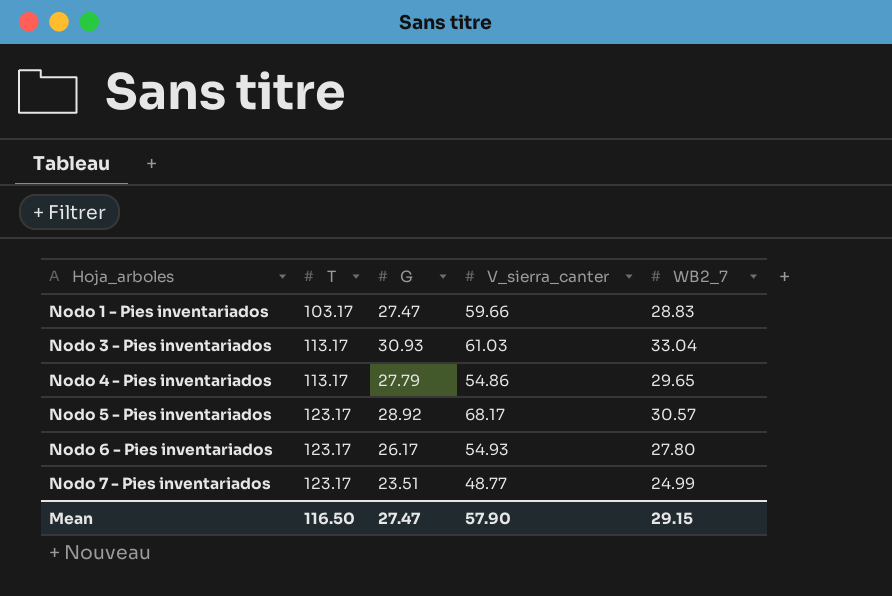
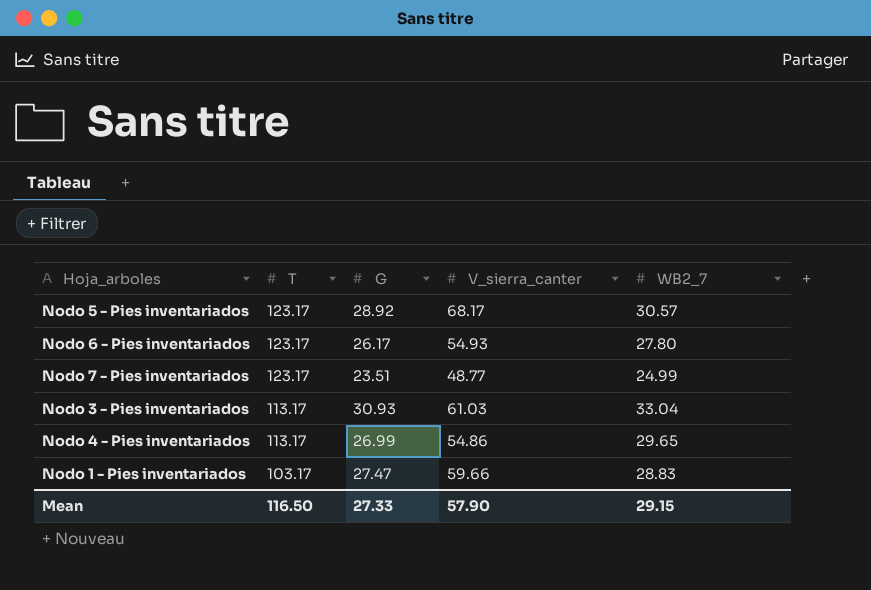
row order: Hoja_arboles ascending -> T descending
Nodo 4 - Pies inventariados | G: 27.79 -> 26.99
Mean | G: 27.47 -> 27.33

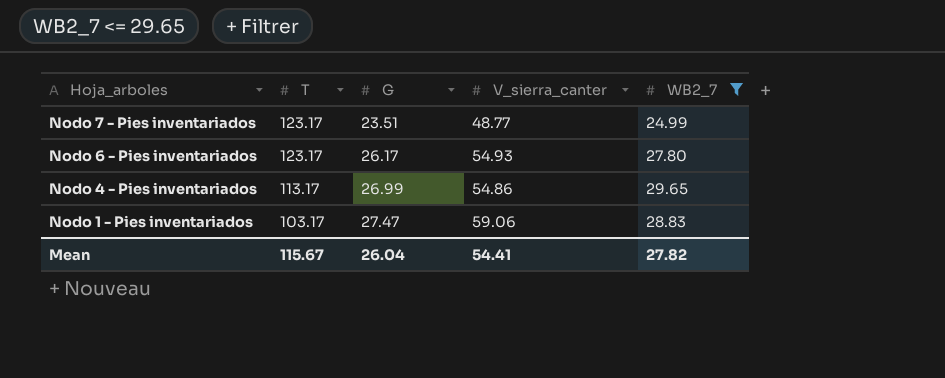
filter: none -> WB2_7 <= 29.65
row order: T descending -> Hoja_arboles descending
Nodo 1 - Pies inventariados | V_sierra_canter: 59.66 -> 59.06
Mean | T: 116.50 -> 115.67
Mean | G: 27.33 -> 26.04
Mean | V_sierra_canter: 57.90 -> 54.41
Mean | WB2_7: 29.15 -> 27.82

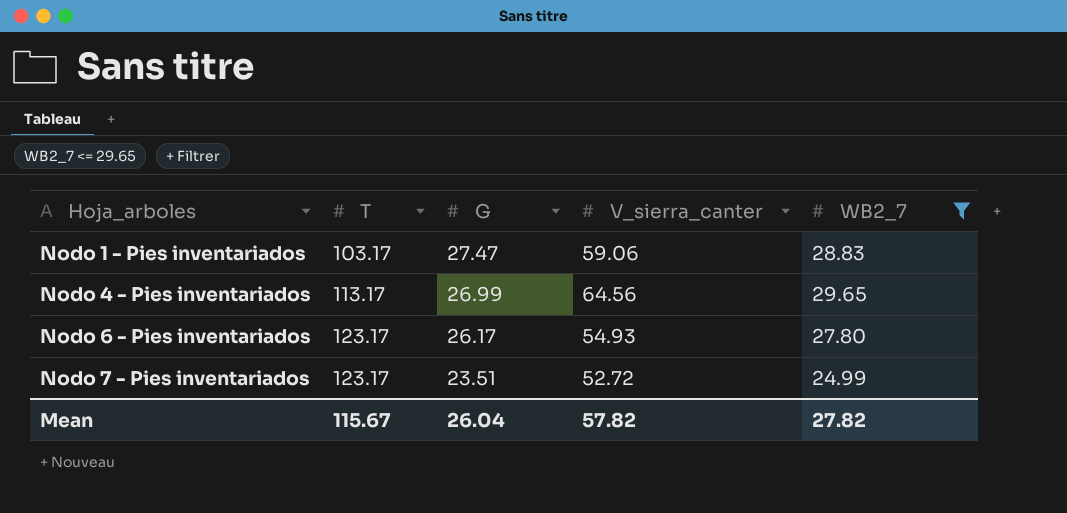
row order: Hoja_arboles descending -> Hoja_arboles ascending
Nodo 4 - Pies inventariados | V_sierra_canter: 54.86 -> 64.56
Nodo 7 - Pies inventariados | V_sierra_canter: 48.77 -> 52.72
Mean | V_sierra_canter: 54.41 -> 57.82

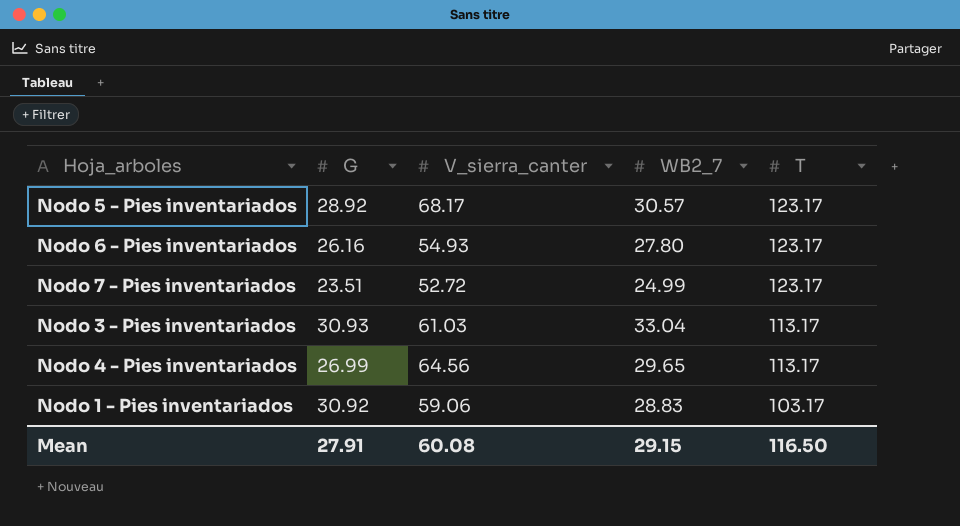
filter: WB2_7 <= 29.65 -> none
row order: Hoja_arboles ascending -> T descending
column T | position: 2 -> 5
Nodo 6 - Pies inventariados | G: 26.17 -> 26.16
Nodo 1 - Pies inventariados | G: 27.47 -> 30.92
Mean | G: 26.04 -> 27.91
Mean | V_sierra_canter: 57.82 -> 60.08
Mean | WB2_7: 27.82 -> 29.15
Mean | T: 115.67 -> 116.50

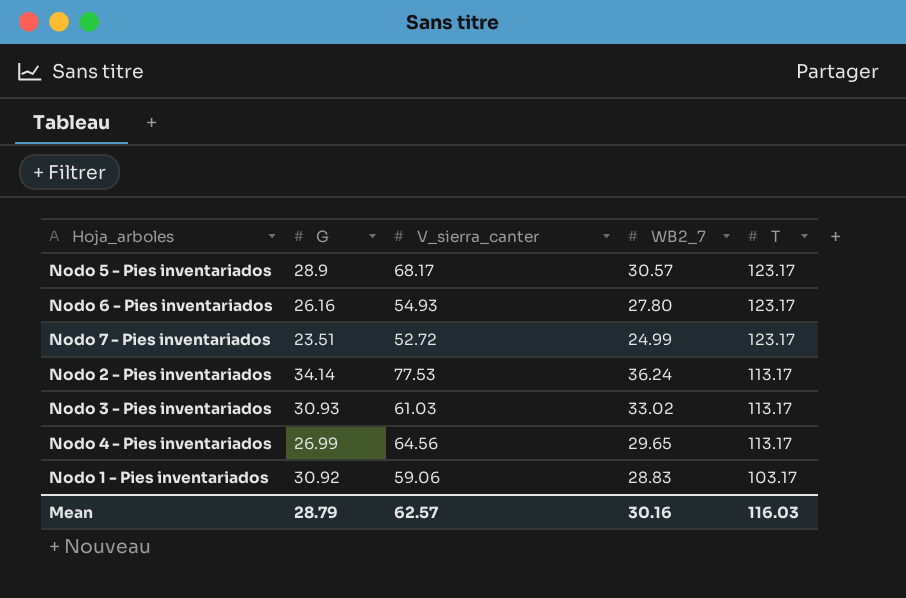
Nodo 5 - Pies inventariados | G: 28.92 -> 28.9
row Nodo 2 - Pies inventariados: none -> 34.14 | 77.53 | 36.24 | 113.17
Nodo 3 - Pies inventariados | WB2_7: 33.04 -> 33.02
Mean | G: 27.91 -> 28.79
Mean | V_sierra_canter: 60.08 -> 62.57
Mean | WB2_7: 29.15 -> 30.16
Mean | T: 116.50 -> 116.03

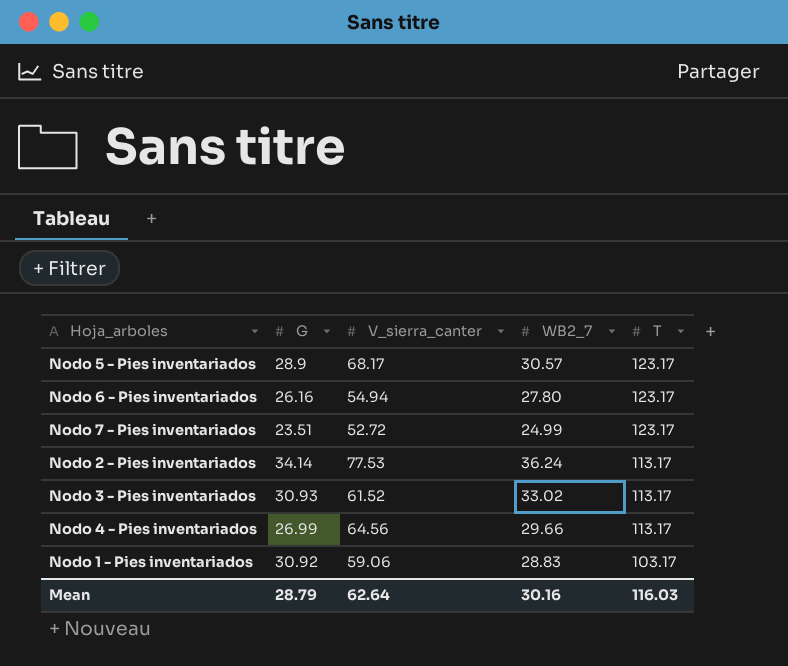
Nodo 6 - Pies inventariados | V_sierra_canter: 54.93 -> 54.94
Nodo 3 - Pies inventariados | V_sierra_canter: 61.03 -> 61.52
Nodo 4 - Pies inventariados | WB2_7: 29.65 -> 29.66
Mean | V_sierra_canter: 62.57 -> 62.64

